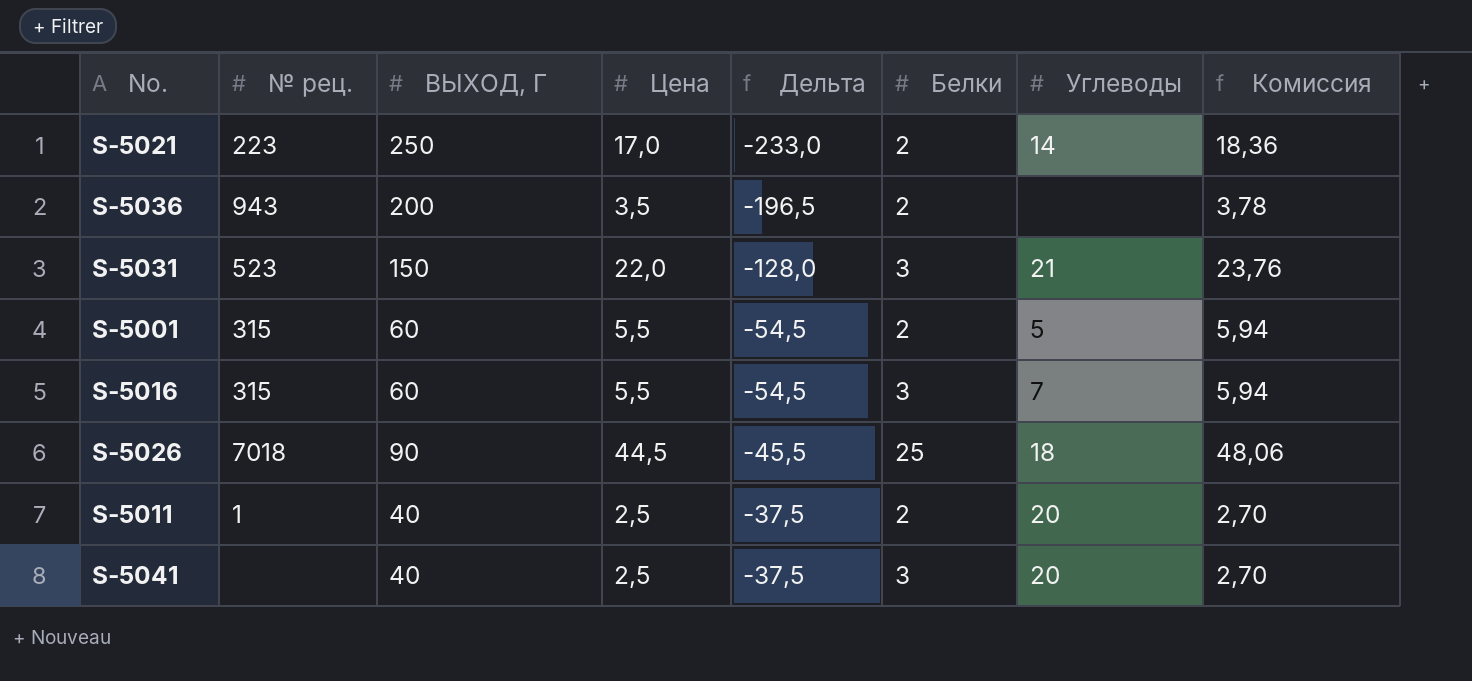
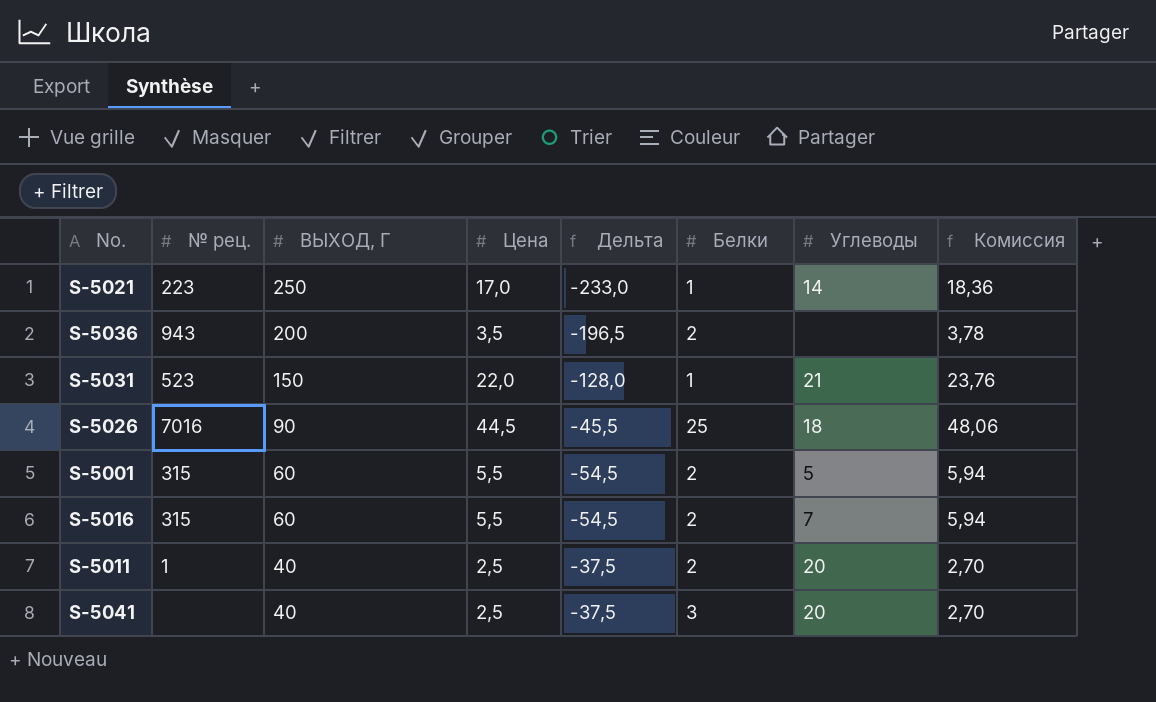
row order: Дельта ascending -> ВЫХОД, Г descending
S-5021 | Белки: 2 -> 1
S-5031 | Белки: 3 -> 1
S-5026 | № рец.: 7018 -> 7016
S-5016 | Белки: 3 -> 2

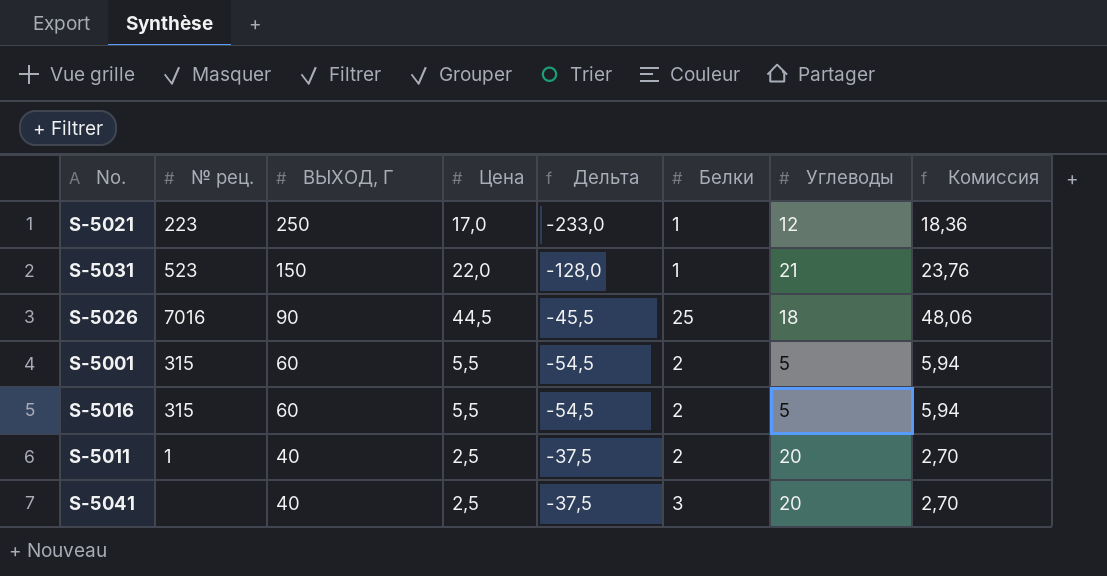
row S-5036: 943 | 200 | 3,5 | -196,5 | 2 | none | 3,78 -> none
S-5021 | Углеводы: 14 -> 12
S-5016 | Углеводы: 7 -> 5

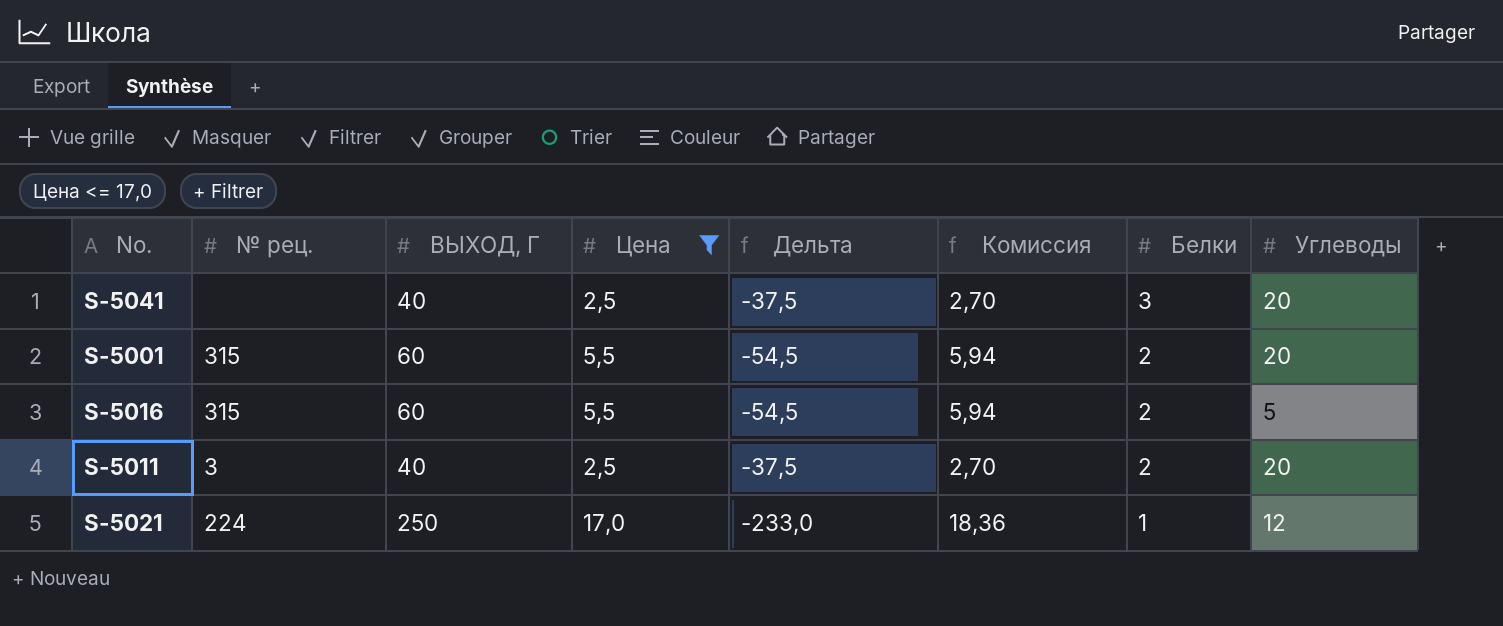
filter: none -> Цена <= 17,0
row order: ВЫХОД, Г descending -> Белки descending
column Комиссия | position: 8 -> 6
S-5001 | Углеводы: 5 -> 20
S-5011 | № рец.: 1 -> 3
S-5021 | № рец.: 223 -> 224

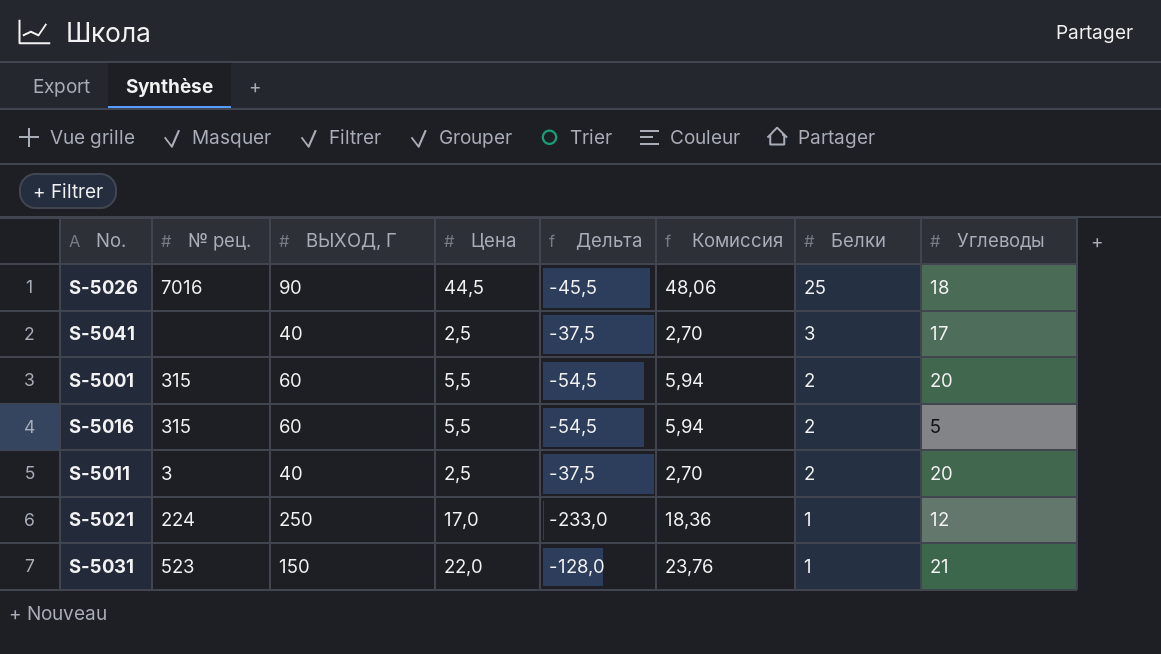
filter: Цена <= 17,0 -> none
S-5041 | Углеводы: 20 -> 17

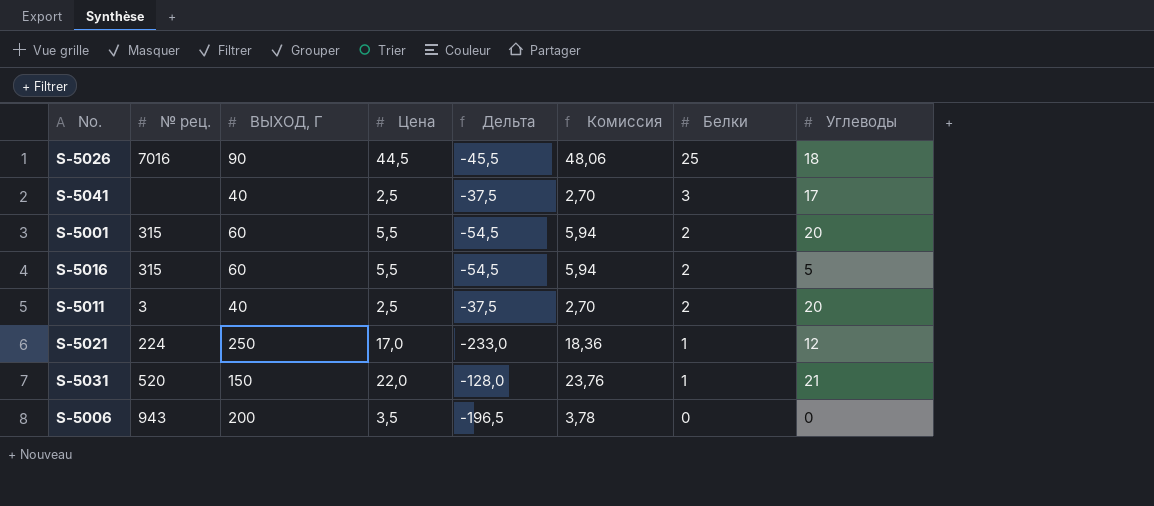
S-5031 | № рец.: 523 -> 520
row S-5006: none -> 943 | 200 | 3,5 | -196,5 | 3,78 | 0 | 0

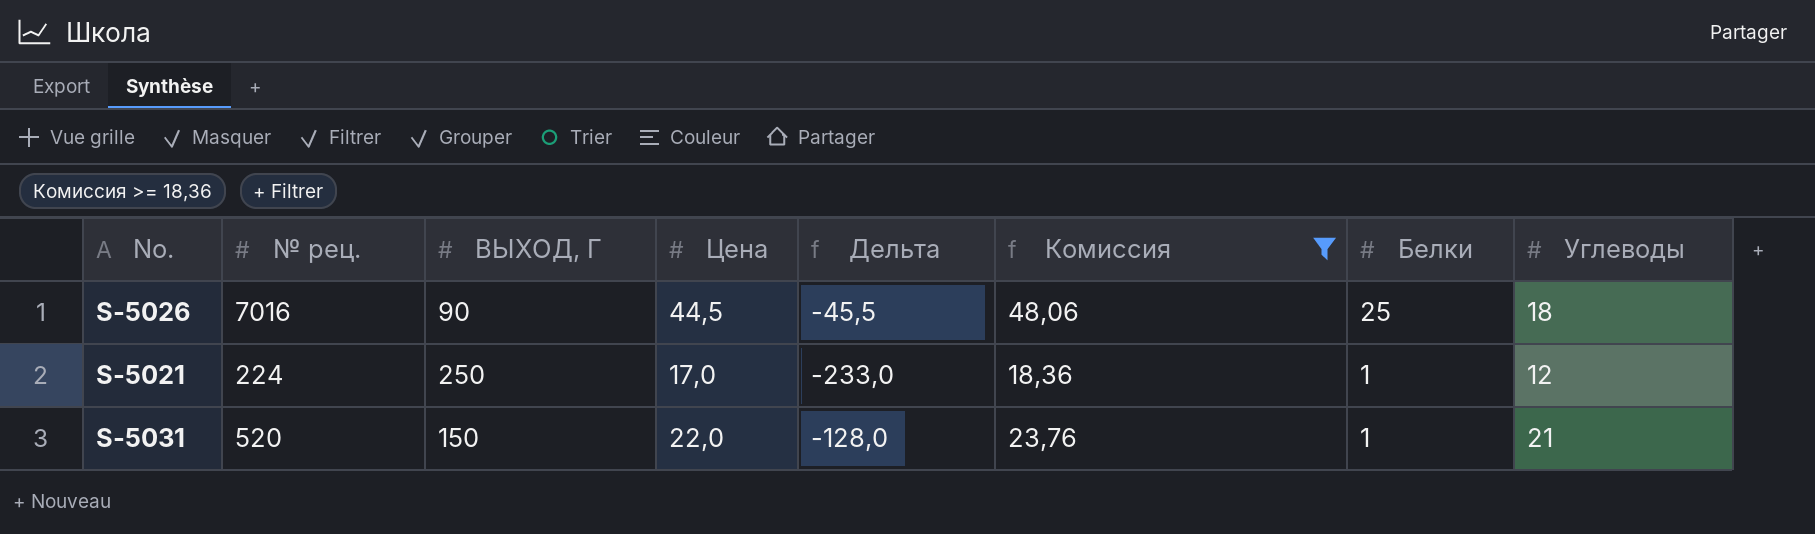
filter: none -> Комиссия >= 18,36

